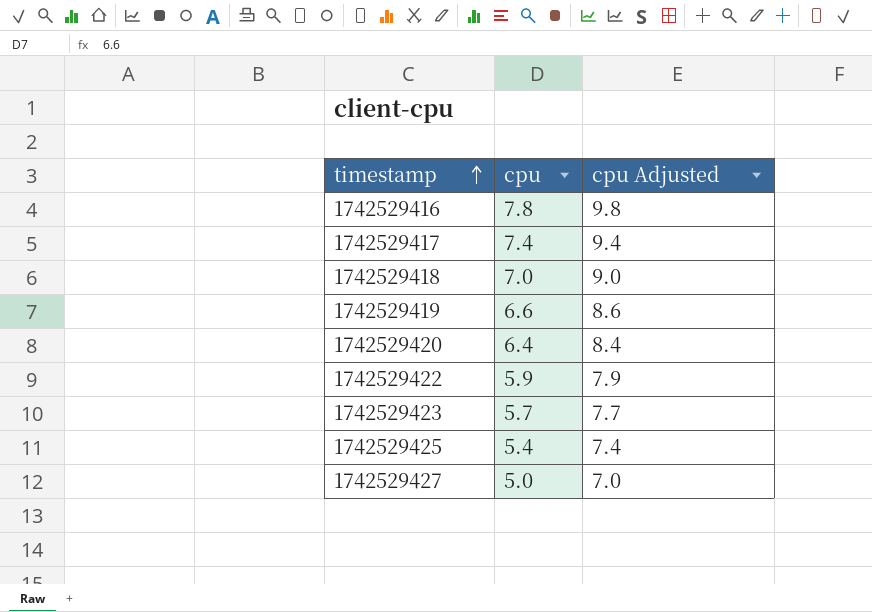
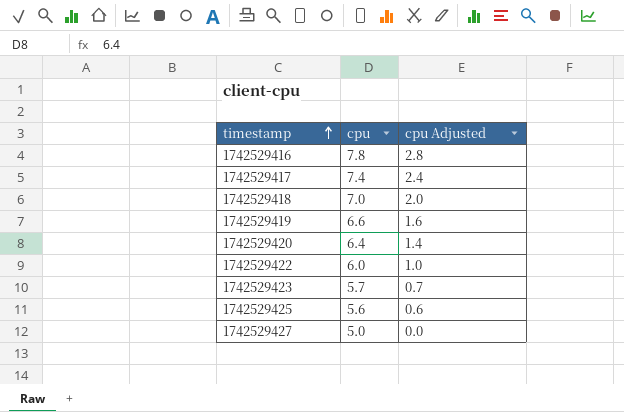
column cpu Adjusted | formula: [cpu] + 2 -> [cpu] - 5
1742529422 | cpu: 5.9 -> 6.0
1742529425 | cpu: 5.4 -> 5.6

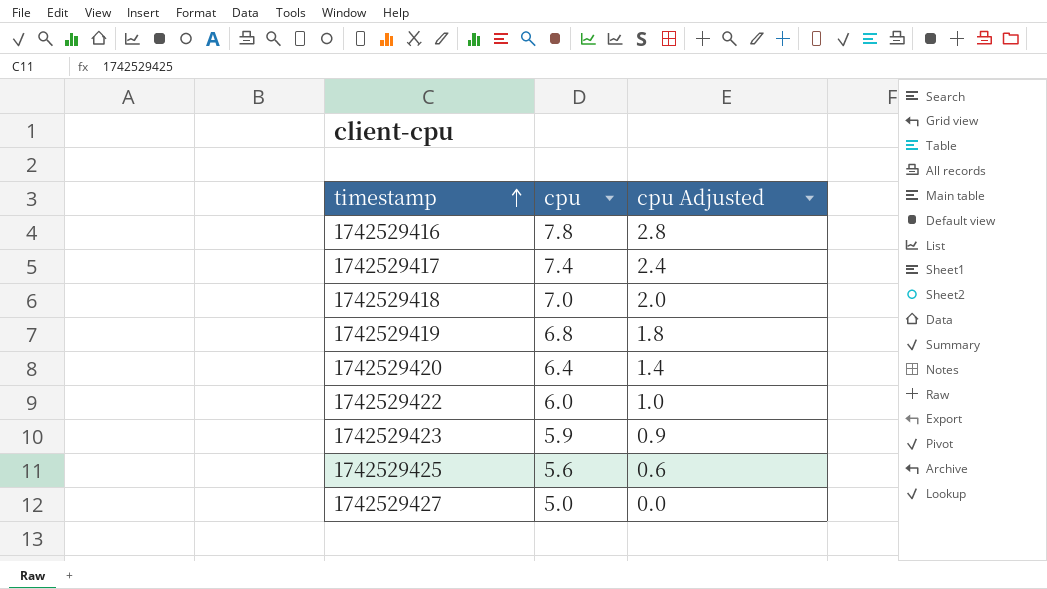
1742529419 | cpu: 6.6 -> 6.8
1742529419 | cpu Adjusted: 1.6 -> 1.8
1742529423 | cpu: 5.7 -> 5.9
1742529423 | cpu Adjusted: 0.7 -> 0.9

